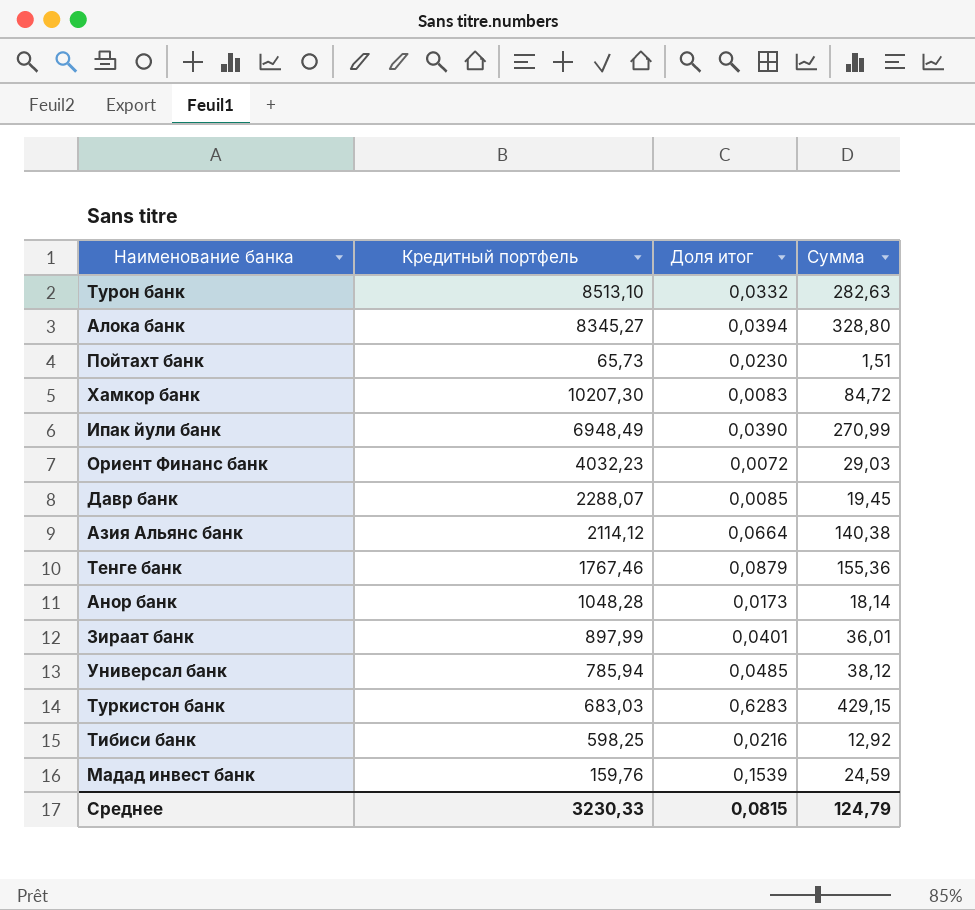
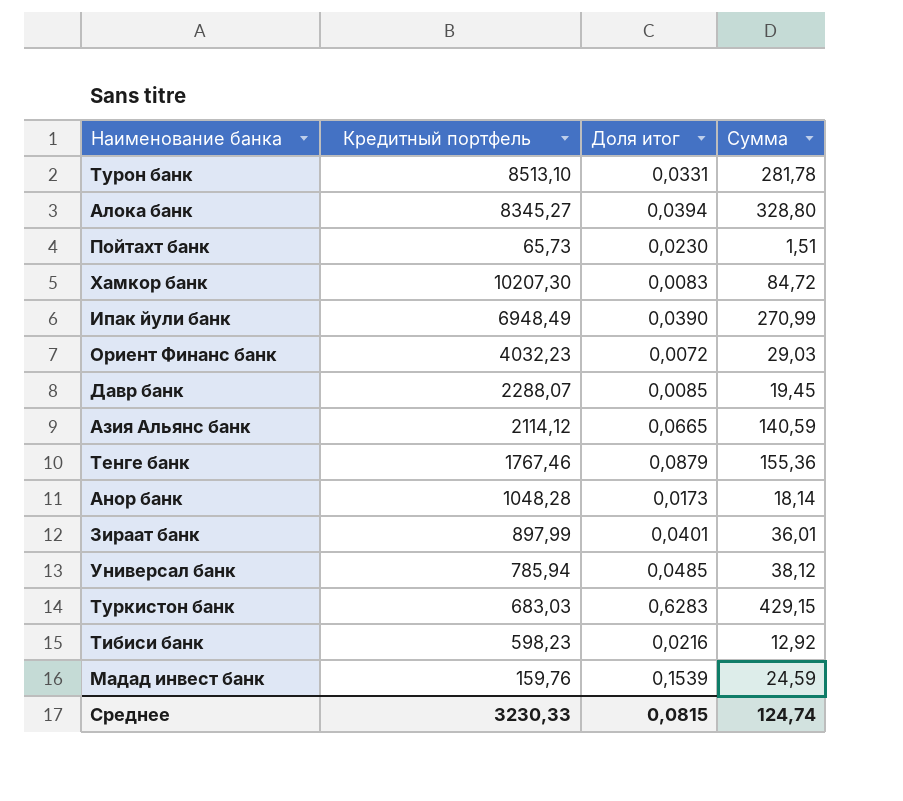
Турон банк | Доля итог: 0,0332 -> 0,0331
Турон банк | Сумма: 282,63 -> 281,78
Азия Альянс банк | Доля итог: 0,0664 -> 0,0665
Азия Альянс банк | Сумма: 140,38 -> 140,59
Тибиси банк | Кредитный портфель: 598,25 -> 598,23
Среднее | Сумма: 124,79 -> 124,74

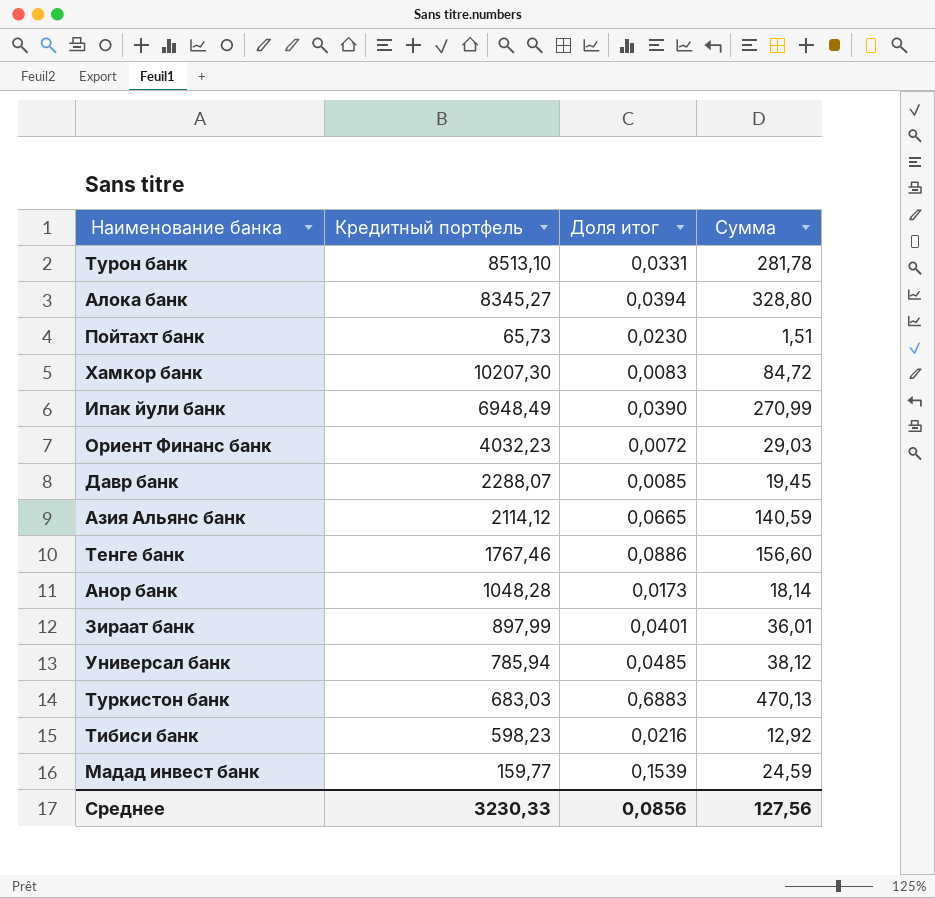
Тенге банк | Доля итог: 0,0879 -> 0,0886
Тенге банк | Сумма: 155,36 -> 156,60
Туркистон банк | Доля итог: 0,6283 -> 0,6883
Туркистон банк | Сумма: 429,15 -> 470,13
Мадад инвест банк | Кредитный портфель: 159,76 -> 159,77
Среднее | Доля итог: 0,0815 -> 0,0856
Среднее | Сумма: 124,74 -> 127,56

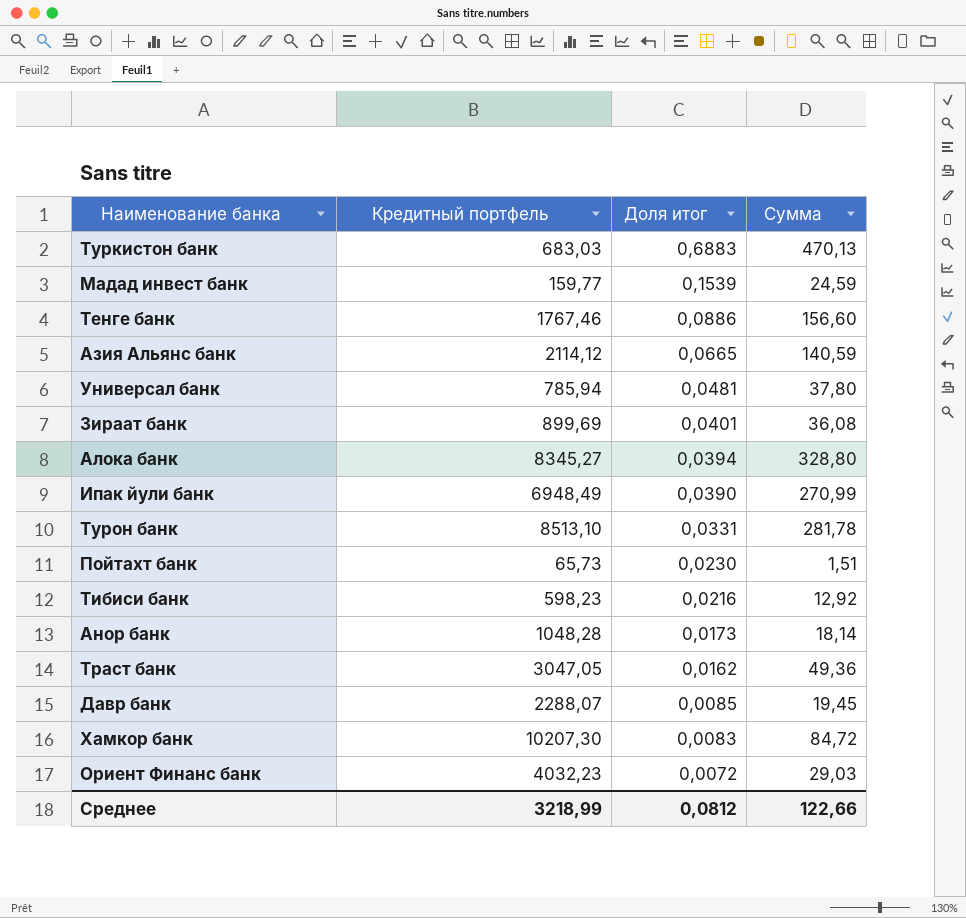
row order: none -> Доля итог descending
Универсал банк | Доля итог: 0,0485 -> 0,0481
Универсал банк | Сумма: 38,12 -> 37,80
Зираат банк | Кредитный портфель: 897,99 -> 899,69
Зираат банк | Сумма: 36,01 -> 36,08
row Траст банк: none -> 3047,05 | 0,0162 | 49,36
Среднее | Кредитный портфель: 3230,33 -> 3218,99
Среднее | Доля итог: 0,0856 -> 0,0812
Среднее | Сумма: 127,56 -> 122,66

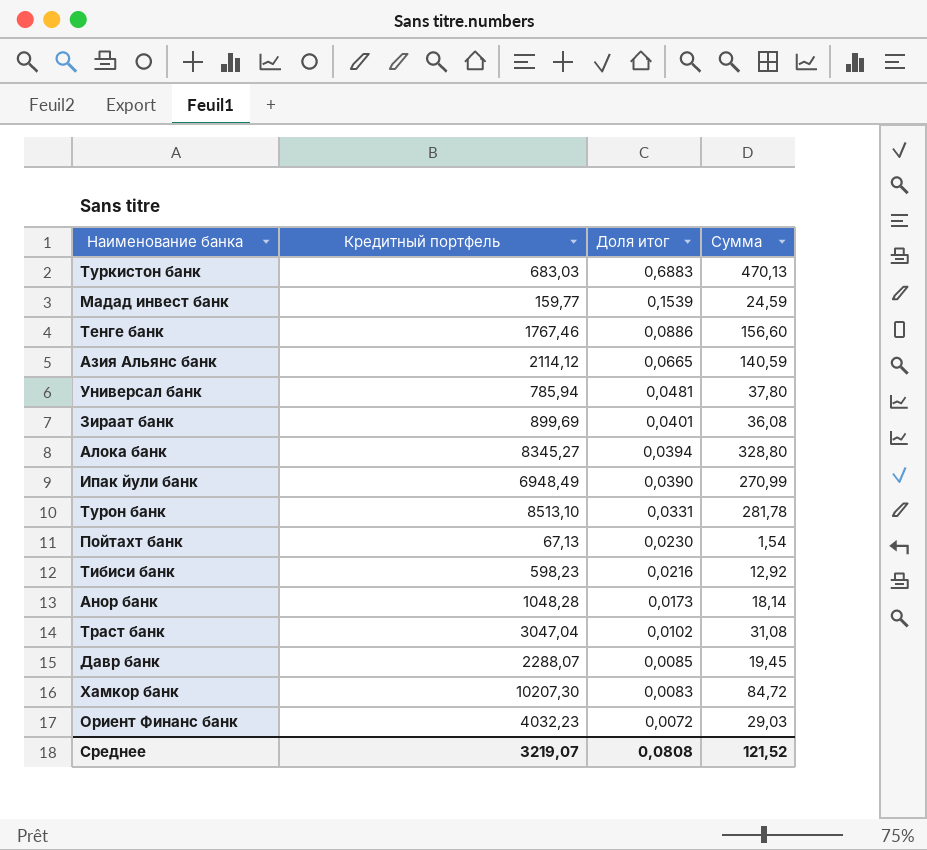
Пойтахт банк | Кредитный портфель: 65,73 -> 67,13
Пойтахт банк | Сумма: 1,51 -> 1,54
Траст банк | Кредитный портфель: 3047,05 -> 3047,04
Траст банк | Доля итог: 0,0162 -> 0,0102
Траст банк | Сумма: 49,36 -> 31,08
Среднее | Кредитный портфель: 3218,99 -> 3219,07
Среднее | Доля итог: 0,0812 -> 0,0808
Среднее | Сумма: 122,66 -> 121,52

